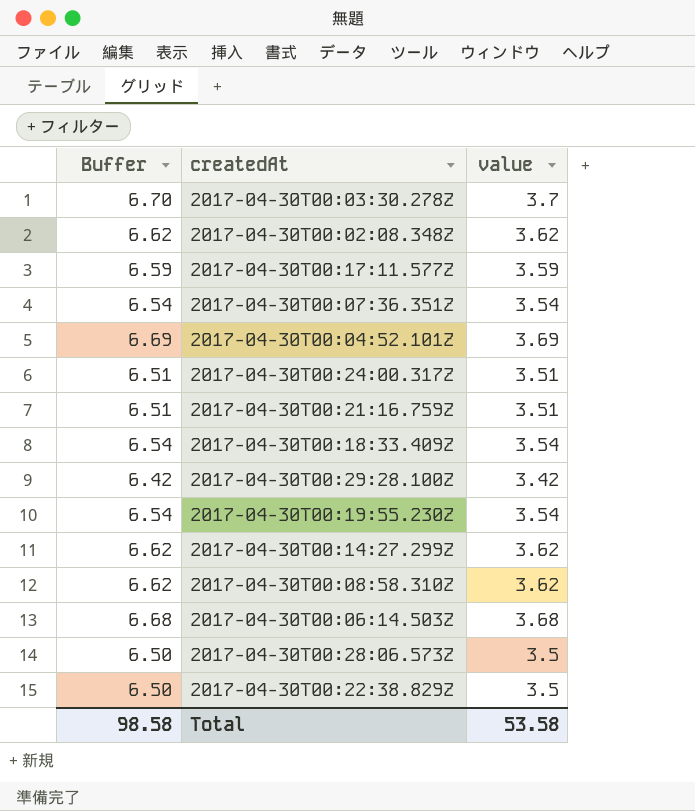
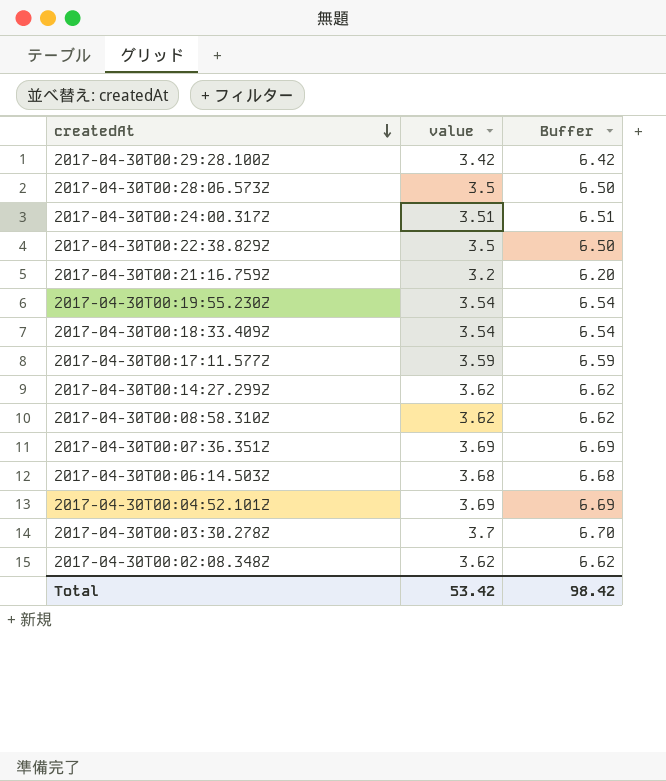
row order: none -> createdAt descending
column Buffer | position: 1 -> 3
2017-04-30T00:21:16.759Z | value: 3.51 -> 3.2
2017-04-30T00:21:16.759Z | Buffer: 6.51 -> 6.20
2017-04-30T00:07:36.351Z | value: 3.54 -> 3.69
2017-04-30T00:07:36.351Z | Buffer: 6.54 -> 6.69
Total | value: 53.58 -> 53.42
Total | Buffer: 98.58 -> 98.42

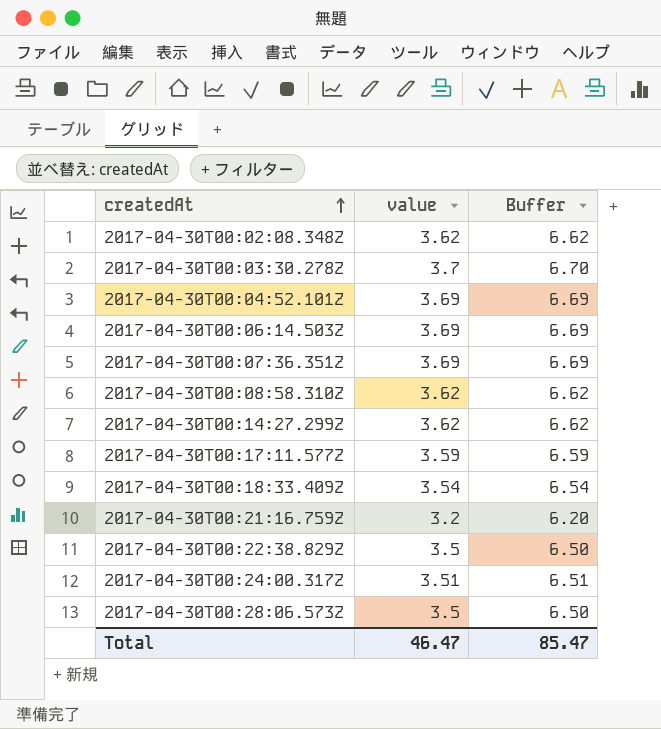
row order: createdAt descending -> createdAt ascending
row 2017-04-30T00:29:28.100Z: 3.42 | 6.42 -> none
row 2017-04-30T00:19:55.230Z: 3.54 | 6.54 -> none
2017-04-30T00:06:14.503Z | value: 3.68 -> 3.69
2017-04-30T00:06:14.503Z | Buffer: 6.68 -> 6.69
Total | value: 53.42 -> 46.47
Total | Buffer: 98.42 -> 85.47

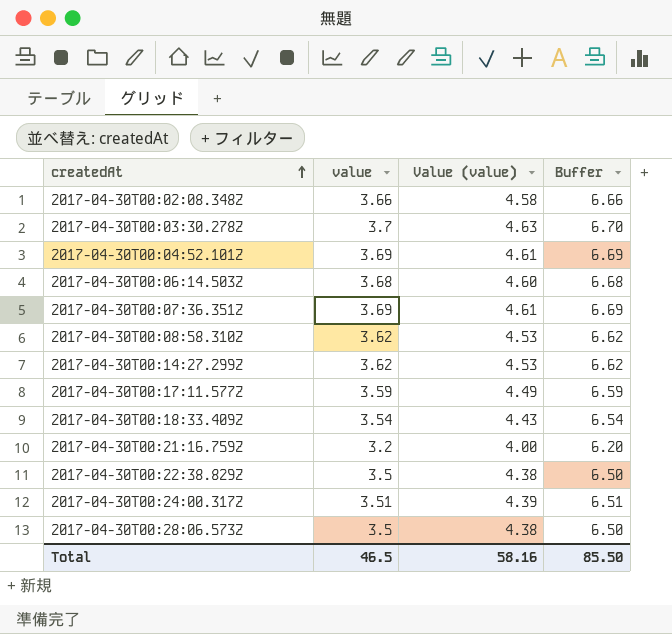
column Value (value) | formula: none -> [value] * 1.25
2017-04-30T00:02:08.348Z | value: 3.62 -> 3.66
2017-04-30T00:02:08.348Z | Buffer: 6.62 -> 6.66
2017-04-30T00:06:14.503Z | value: 3.69 -> 3.68
2017-04-30T00:06:14.503Z | Buffer: 6.69 -> 6.68
Total | value: 46.47 -> 46.5
Total | Buffer: 85.47 -> 85.50

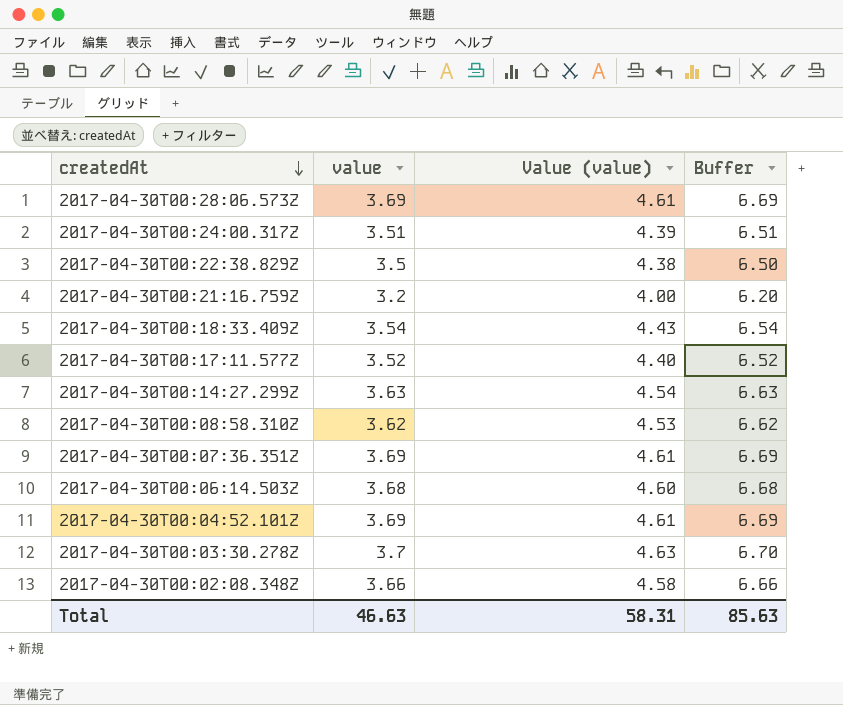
row order: createdAt ascending -> createdAt descending
2017-04-30T00:28:06.573Z | value: 3.5 -> 3.69
2017-04-30T00:28:06.573Z | Value (value): 4.38 -> 4.61
2017-04-30T00:28:06.573Z | Buffer: 6.50 -> 6.69
2017-04-30T00:17:11.577Z | value: 3.59 -> 3.52
2017-04-30T00:17:11.577Z | Value (value): 4.49 -> 4.40
2017-04-30T00:17:11.577Z | Buffer: 6.59 -> 6.52
2017-04-30T00:14:27.299Z | value: 3.62 -> 3.63
2017-04-30T00:14:27.299Z | Value (value): 4.53 -> 4.54
2017-04-30T00:14:27.299Z | Buffer: 6.62 -> 6.63
Total | value: 46.5 -> 46.63
Total | Value (value): 58.16 -> 58.31
Total | Buffer: 85.50 -> 85.63

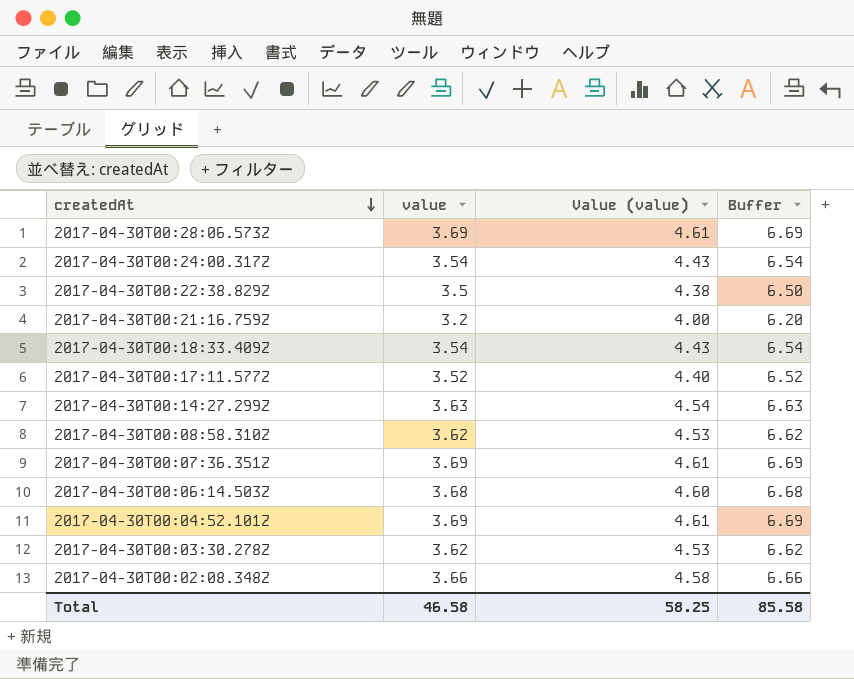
2017-04-30T00:24:00.317Z | value: 3.51 -> 3.54
2017-04-30T00:24:00.317Z | Value (value): 4.39 -> 4.43
2017-04-30T00:24:00.317Z | Buffer: 6.51 -> 6.54
2017-04-30T00:03:30.278Z | value: 3.7 -> 3.62
2017-04-30T00:03:30.278Z | Value (value): 4.63 -> 4.53
2017-04-30T00:03:30.278Z | Buffer: 6.70 -> 6.62
Total | value: 46.63 -> 46.58
Total | Value (value): 58.31 -> 58.25
Total | Buffer: 85.63 -> 85.58

